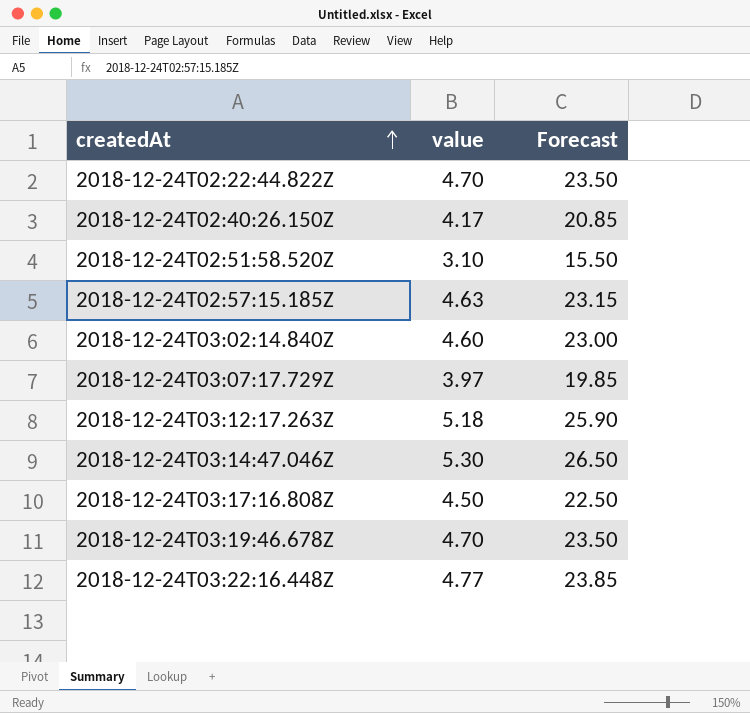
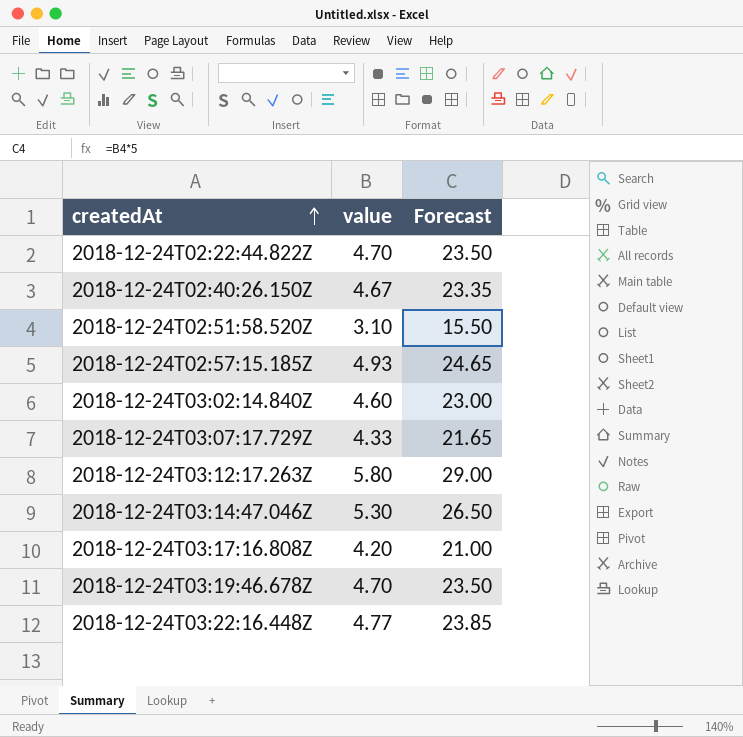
2018-12-24T02:40:26.150Z | value: 4.17 -> 4.67
2018-12-24T02:40:26.150Z | Forecast: 20.85 -> 23.35
2018-12-24T02:57:15.185Z | value: 4.63 -> 4.93
2018-12-24T02:57:15.185Z | Forecast: 23.15 -> 24.65
2018-12-24T03:07:17.729Z | value: 3.97 -> 4.33
2018-12-24T03:07:17.729Z | Forecast: 19.85 -> 21.65
2018-12-24T03:12:17.263Z | value: 5.18 -> 5.80
2018-12-24T03:12:17.263Z | Forecast: 25.90 -> 29.00
2018-12-24T03:17:16.808Z | value: 4.50 -> 4.20
2018-12-24T03:17:16.808Z | Forecast: 22.50 -> 21.00

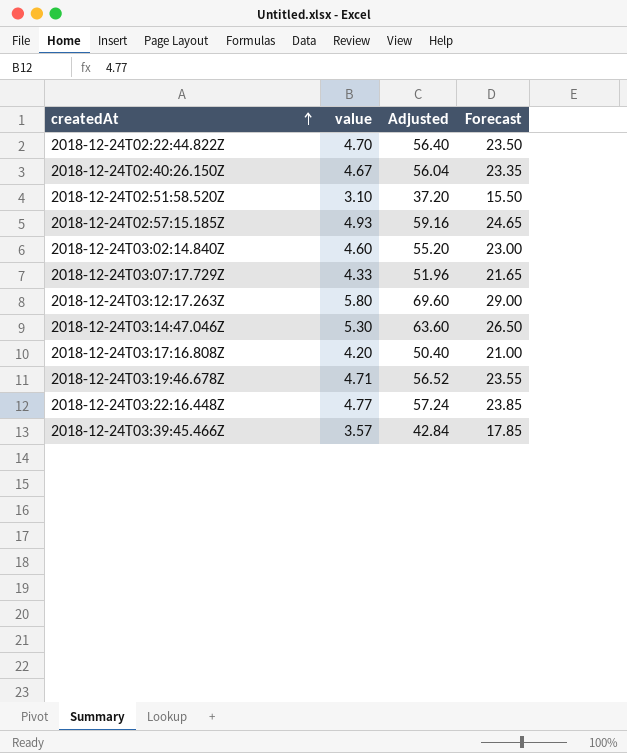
column Adjusted | formula: none -> [value] * 12
2018-12-24T03:19:46.678Z | value: 4.70 -> 4.71
2018-12-24T03:19:46.678Z | Forecast: 23.50 -> 23.55
row 2018-12-24T03:39:45.466Z: none -> 3.57 | 42.84 | 17.85

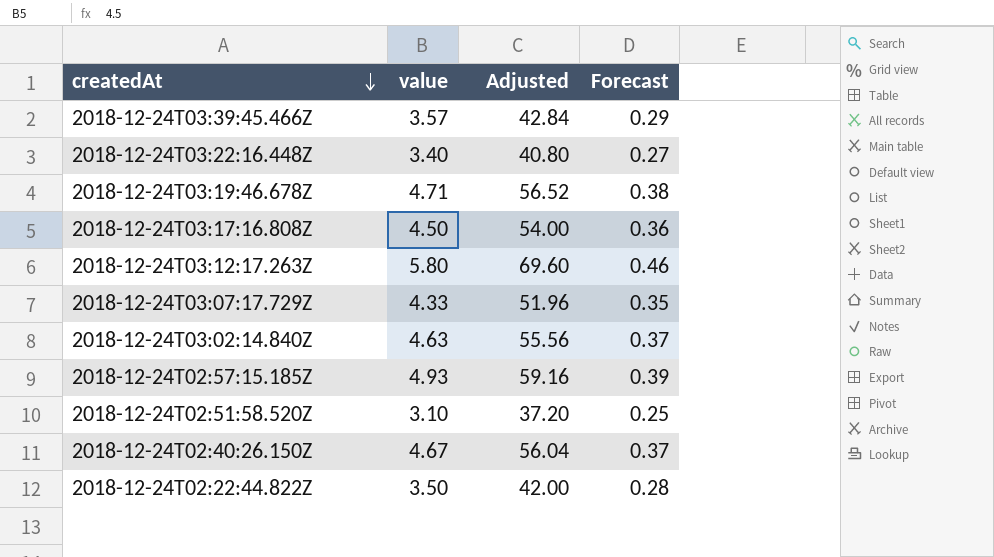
row order: createdAt ascending -> createdAt descending
column Forecast | formula: [value] * 5 -> [value] * 0.08
row 2018-12-24T03:14:47.046Z: 5.30 | 63.60 | 26.50 -> none
2018-12-24T03:22:16.448Z | value: 4.77 -> 3.40
2018-12-24T03:22:16.448Z | Adjusted: 57.24 -> 40.80
2018-12-24T03:17:16.808Z | value: 4.20 -> 4.50
2018-12-24T03:17:16.808Z | Adjusted: 50.40 -> 54.00
2018-12-24T03:02:14.840Z | value: 4.60 -> 4.63
2018-12-24T03:02:14.840Z | Adjusted: 55.20 -> 55.56
2018-12-24T02:22:44.822Z | value: 4.70 -> 3.50
2018-12-24T02:22:44.822Z | Adjusted: 56.40 -> 42.00

